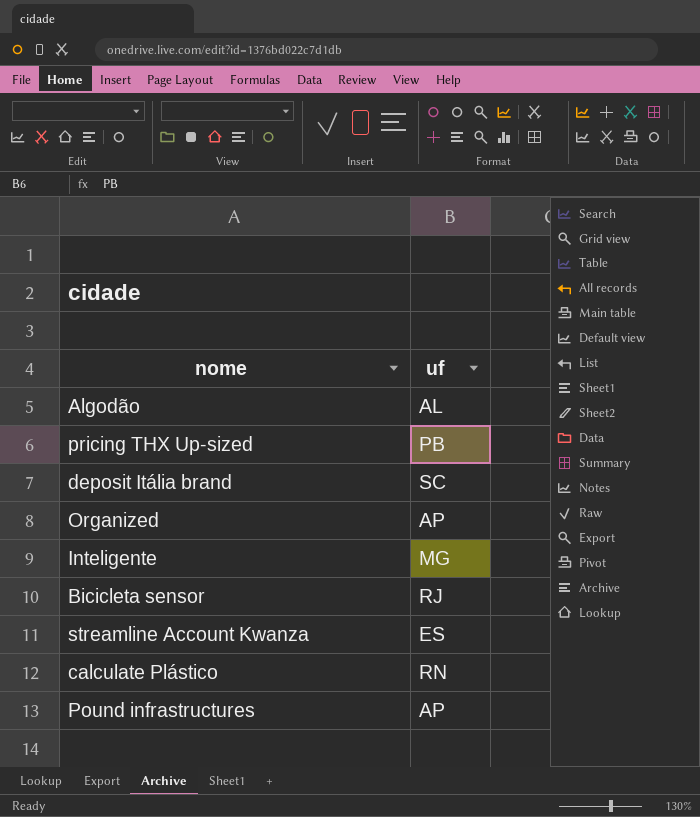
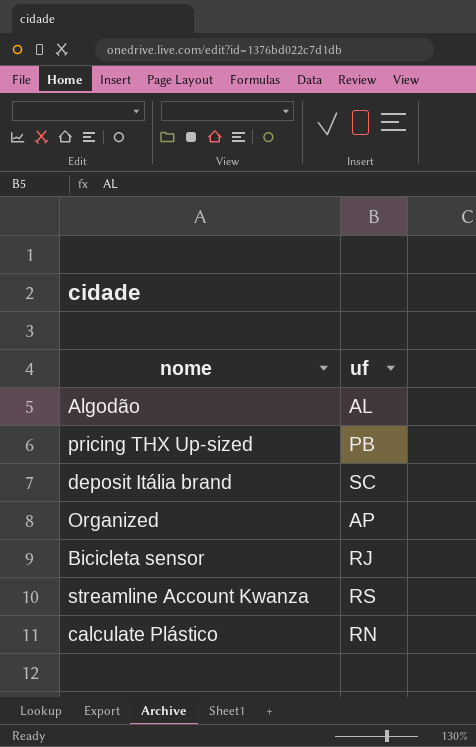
row Inteligente: MG -> none
row Pound infrastructures: AP -> none
streamline Account Kwanza | uf: ES -> RS

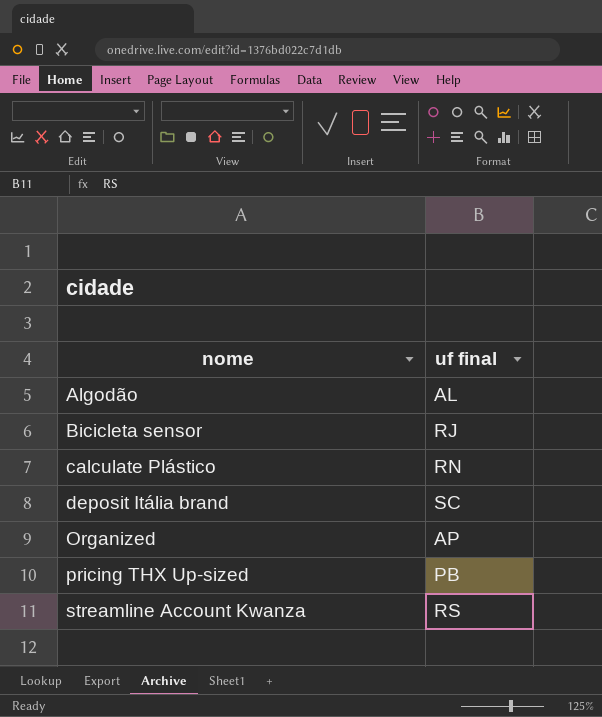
row order: none -> nome ascending
column name: uf -> uf final

